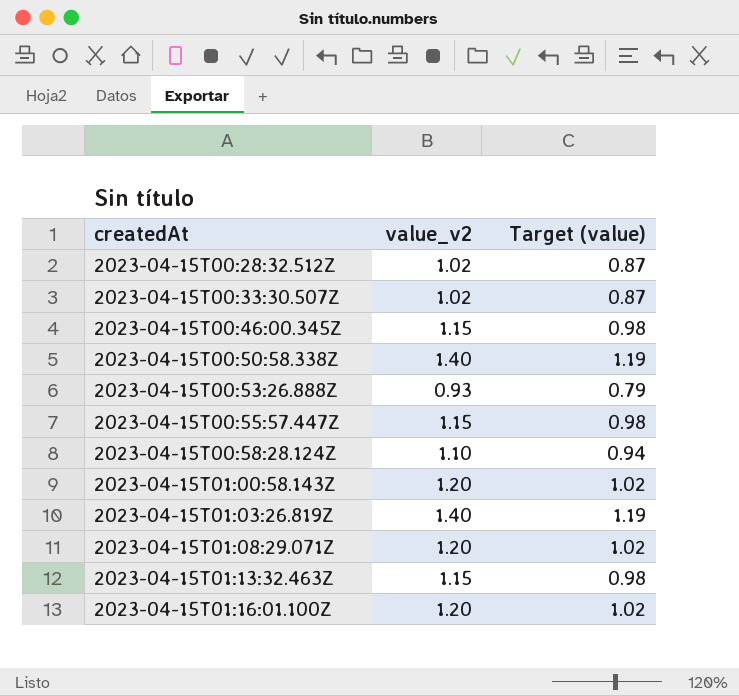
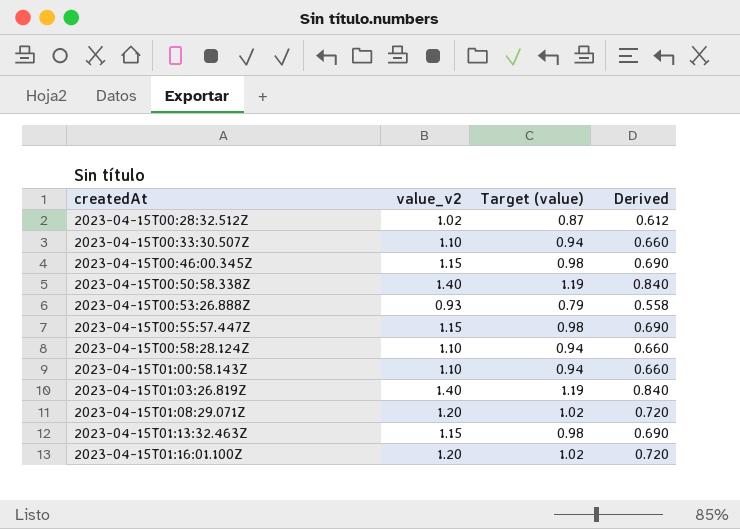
column Derived | formula: none -> [value_v2] * 0.6
2023-04-15T00:33:30.507Z | value_v2: 1.02 -> 1.10
2023-04-15T00:33:30.507Z | Target (value): 0.87 -> 0.94
2023-04-15T01:00:58.143Z | value_v2: 1.20 -> 1.10
2023-04-15T01:00:58.143Z | Target (value): 1.02 -> 0.94

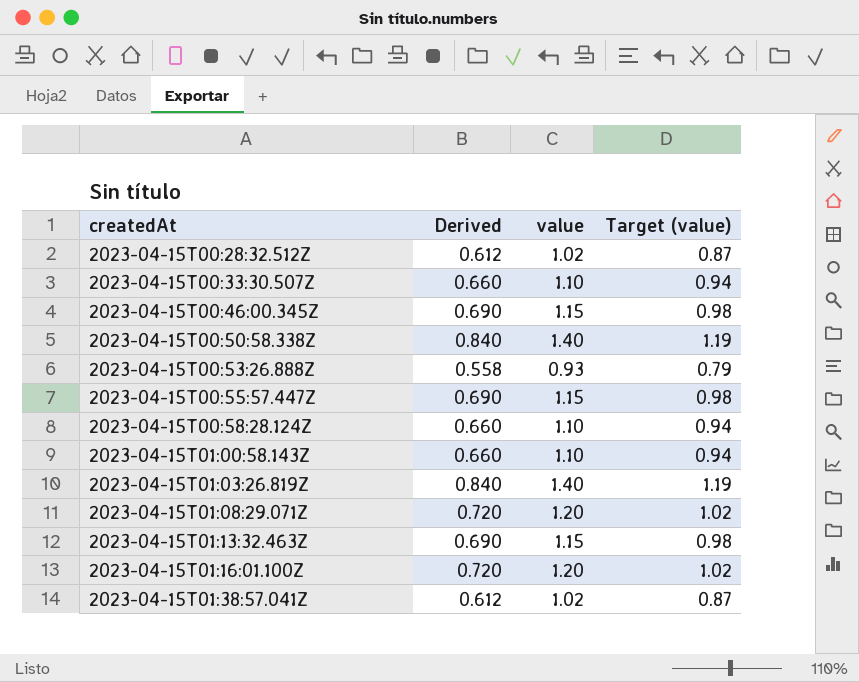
column Derived | position: 4 -> 2
column name: value_v2 -> value
row 2023-04-15T01:38:57.041Z: none -> 0.612 | 1.02 | 0.87

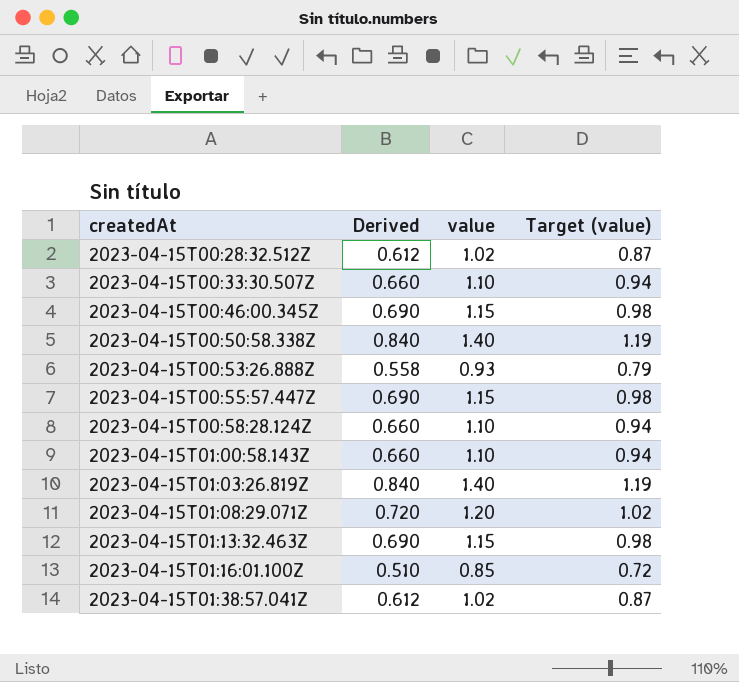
2023-04-15T01:16:01.100Z | Derived: 0.720 -> 0.510
2023-04-15T01:16:01.100Z | value: 1.20 -> 0.85
2023-04-15T01:16:01.100Z | Target (value): 1.02 -> 0.72

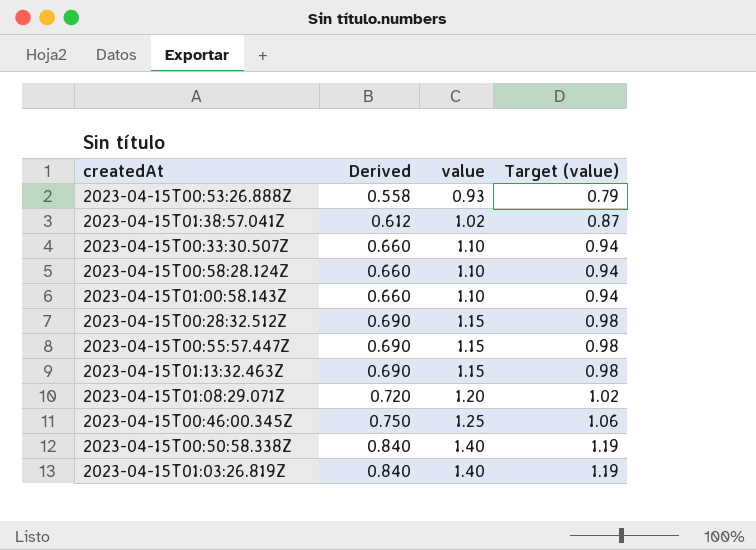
row order: createdAt ascending -> Derived ascending
row 2023-04-15T01:16:01.100Z: 0.510 | 0.85 | 0.72 -> none
2023-04-15T00:28:32.512Z | Derived: 0.612 -> 0.690
2023-04-15T00:28:32.512Z | value: 1.02 -> 1.15
2023-04-15T00:28:32.512Z | Target (value): 0.87 -> 0.98
2023-04-15T00:46:00.345Z | Derived: 0.690 -> 0.750
2023-04-15T00:46:00.345Z | value: 1.15 -> 1.25
2023-04-15T00:46:00.345Z | Target (value): 0.98 -> 1.06

